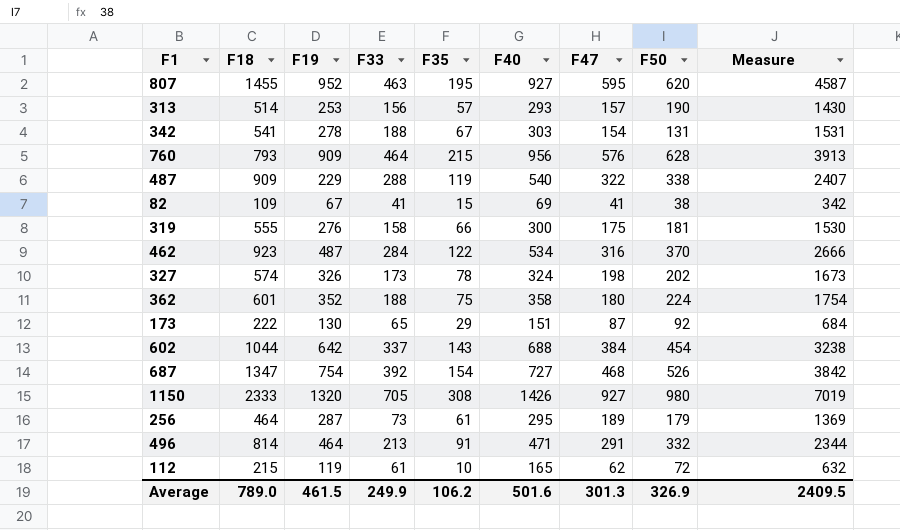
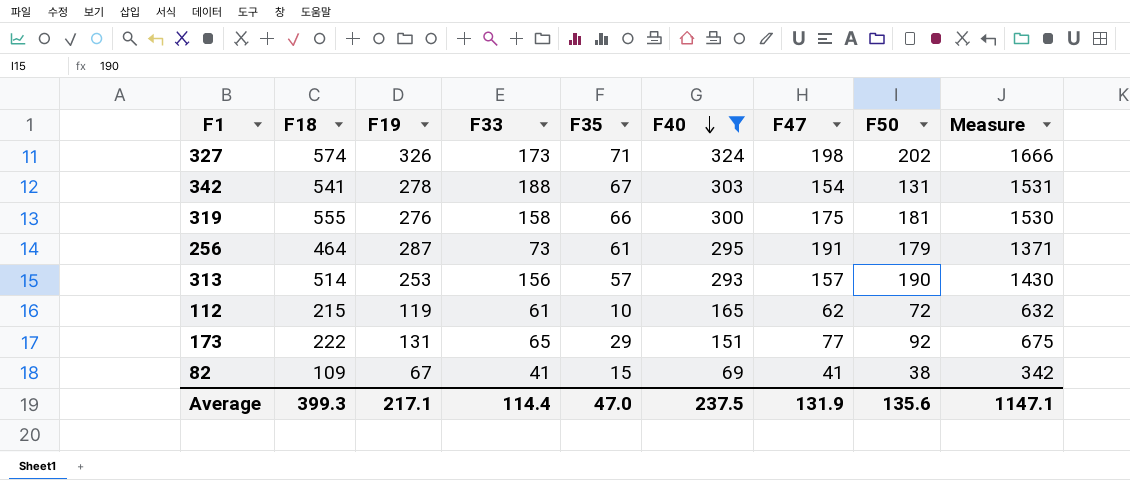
filter: none -> F40 <= 324
row order: none -> F40 descending
327 | F35: 78 -> 71
327 | Measure: 1673 -> 1666
256 | F47: 189 -> 191
256 | Measure: 1369 -> 1371
173 | F19: 130 -> 131
173 | F47: 87 -> 77
173 | Measure: 684 -> 675
Average | F18: 789.0 -> 399.3
Average | F19: 461.5 -> 217.1
Average | F33: 249.9 -> 114.4
Average | F35: 106.2 -> 47.0
Average | F40: 501.6 -> 237.5
Average | F47: 301.3 -> 131.9
Average | F50: 326.9 -> 135.6
Average | Measure: 2409.5 -> 1147.1

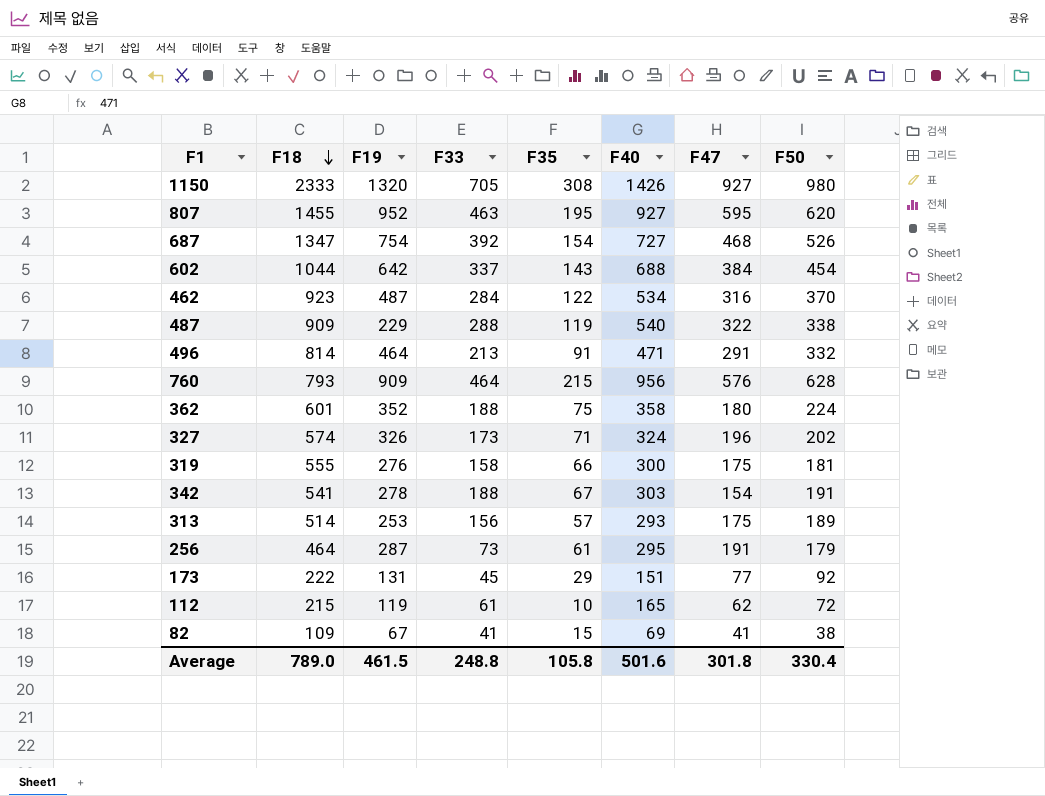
filter: F40 <= 324 -> none
row order: F40 descending -> F18 descending
column Measure | formula: [F18] + [F19] + [F33] + [F35] + [F40] + [F47] -> none
327 | F47: 198 -> 196
342 | F50: 131 -> 191
313 | F47: 157 -> 175
313 | F50: 190 -> 189
173 | F33: 65 -> 45
Average | F18: 399.3 -> 789.0
Average | F19: 217.1 -> 461.5
Average | F33: 114.4 -> 248.8
Average | F35: 47.0 -> 105.8
Average | F40: 237.5 -> 501.6
Average | F47: 131.9 -> 301.8
Average | F50: 135.6 -> 330.4

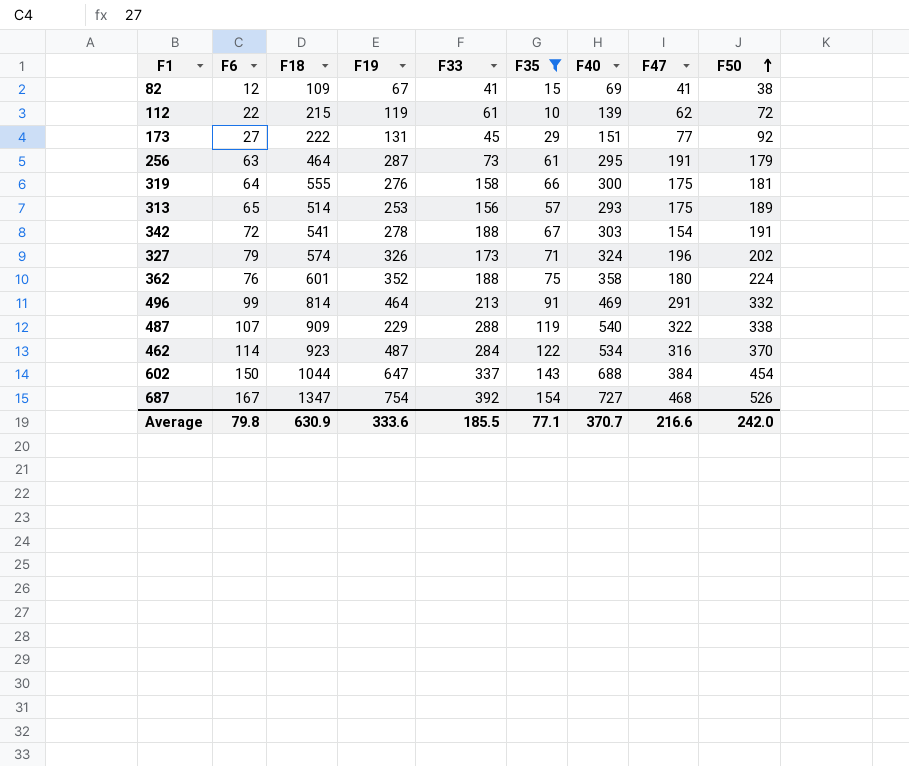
filter: none -> F35 <= 154
row order: F18 descending -> F50 ascending
column F6 | position: none -> 2
112 | F40: 165 -> 139
496 | F40: 471 -> 469
602 | F19: 642 -> 647
Average | F18: 789.0 -> 630.9
Average | F19: 461.5 -> 333.6
Average | F33: 248.8 -> 185.5
Average | F35: 105.8 -> 77.1
Average | F40: 501.6 -> 370.7
Average | F47: 301.8 -> 216.6
Average | F50: 330.4 -> 242.0

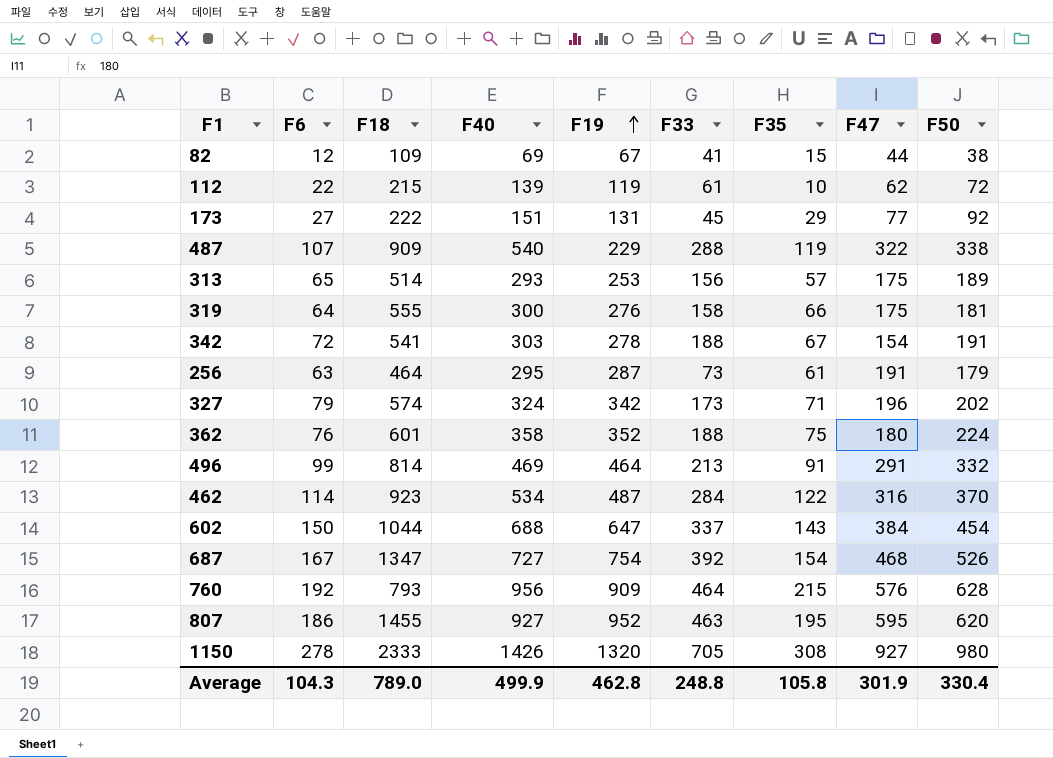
filter: F35 <= 154 -> none
row order: F50 ascending -> F19 ascending
column F40 | position: 7 -> 4
82 | F47: 41 -> 44
327 | F19: 326 -> 342
Average | F6: 79.8 -> 104.3
Average | F18: 630.9 -> 789.0
Average | F40: 370.7 -> 499.9
Average | F19: 333.6 -> 462.8
Average | F33: 185.5 -> 248.8
Average | F35: 77.1 -> 105.8
Average | F47: 216.6 -> 301.9
Average | F50: 242.0 -> 330.4

